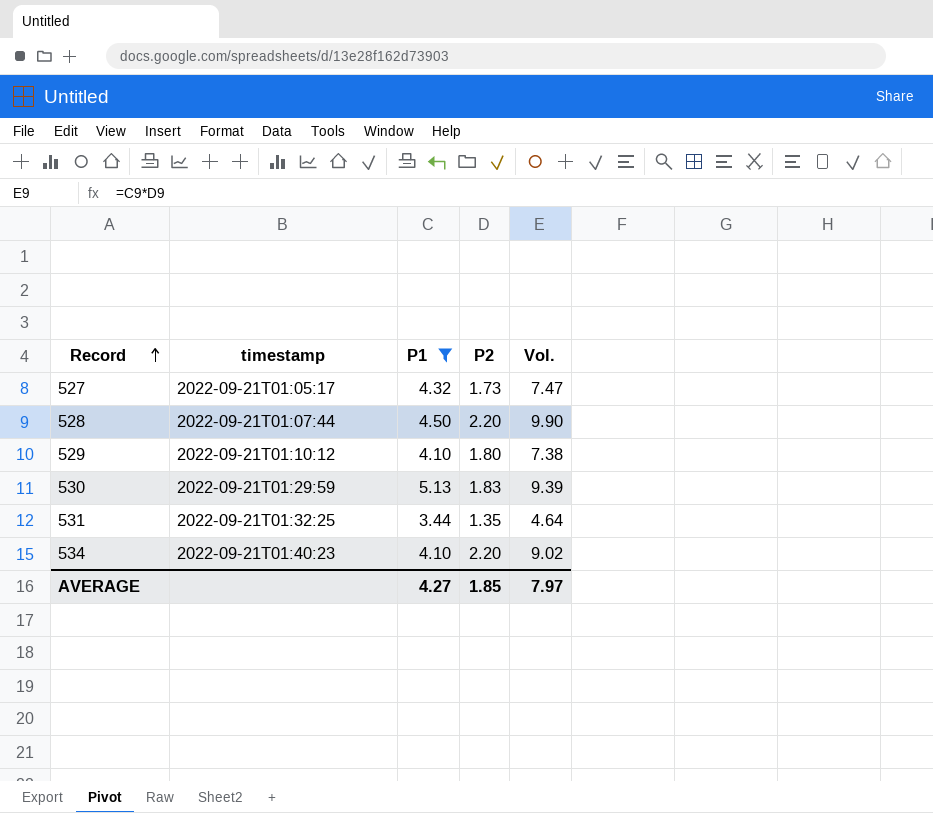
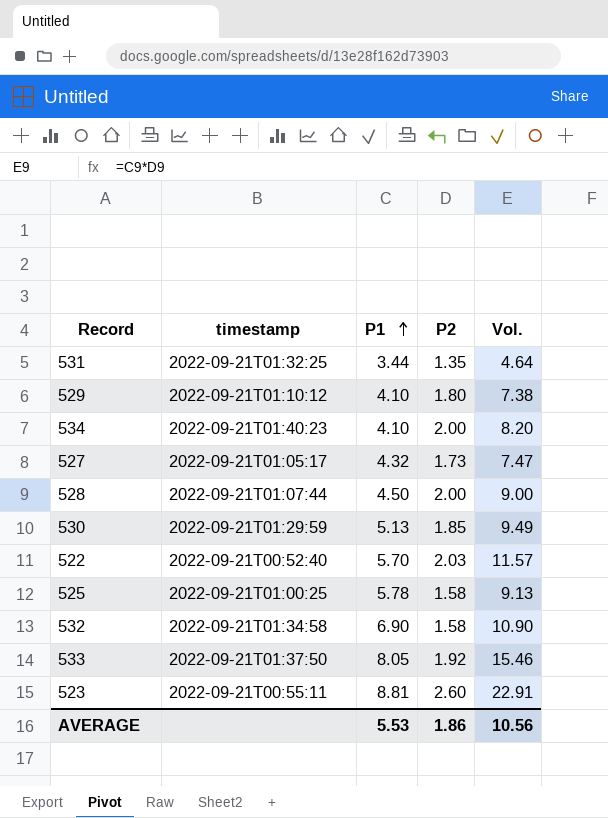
filter: P1 <= 5.13 -> none
row order: Record ascending -> P1 ascending
534 | P2: 2.20 -> 2.00
534 | Vol.: 9.02 -> 8.20
528 | P2: 2.20 -> 2.00
528 | Vol.: 9.90 -> 9.00
530 | P2: 1.83 -> 1.85
530 | Vol.: 9.39 -> 9.49
AVERAGE | P1: 4.27 -> 5.53
AVERAGE | P2: 1.85 -> 1.86
AVERAGE | Vol.: 7.97 -> 10.56

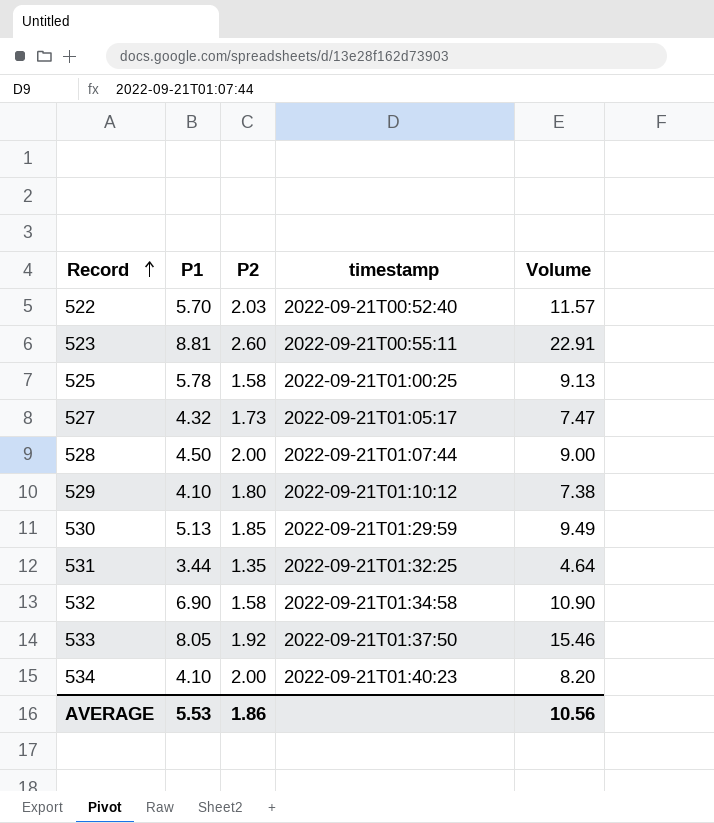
row order: P1 ascending -> Record ascending
column timestamp | position: 2 -> 4
column name: Vol. -> Volume

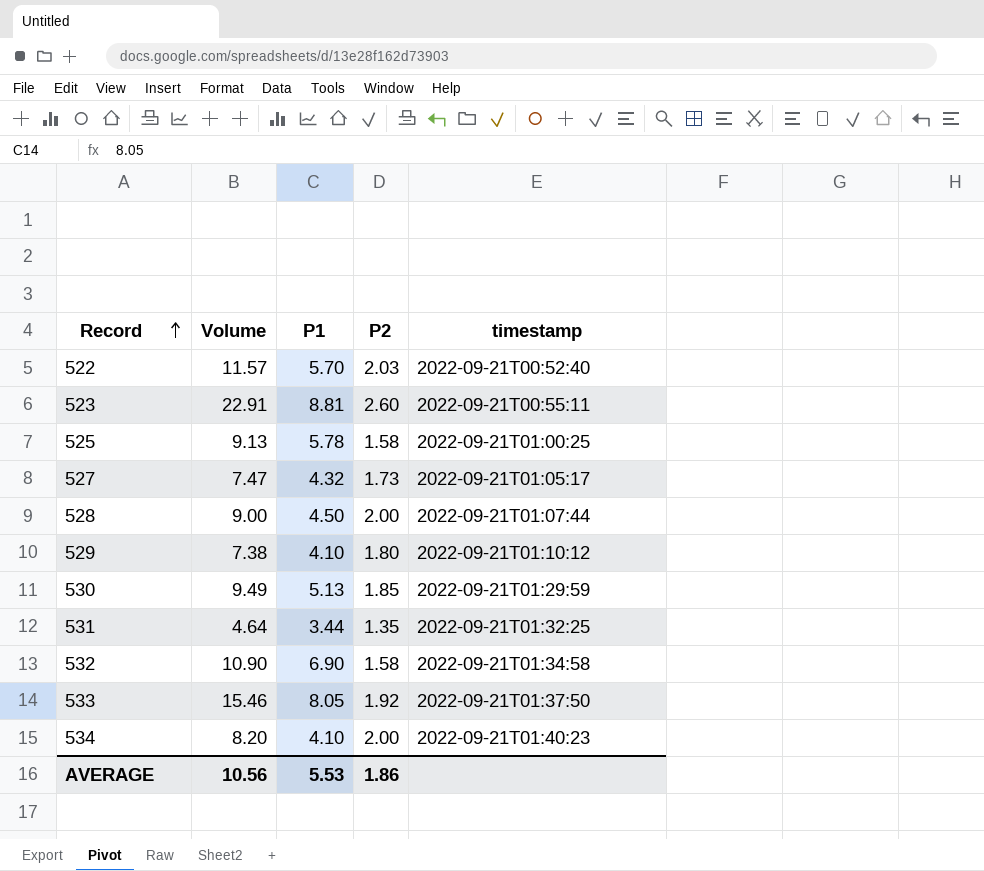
column Volume | position: 5 -> 2

